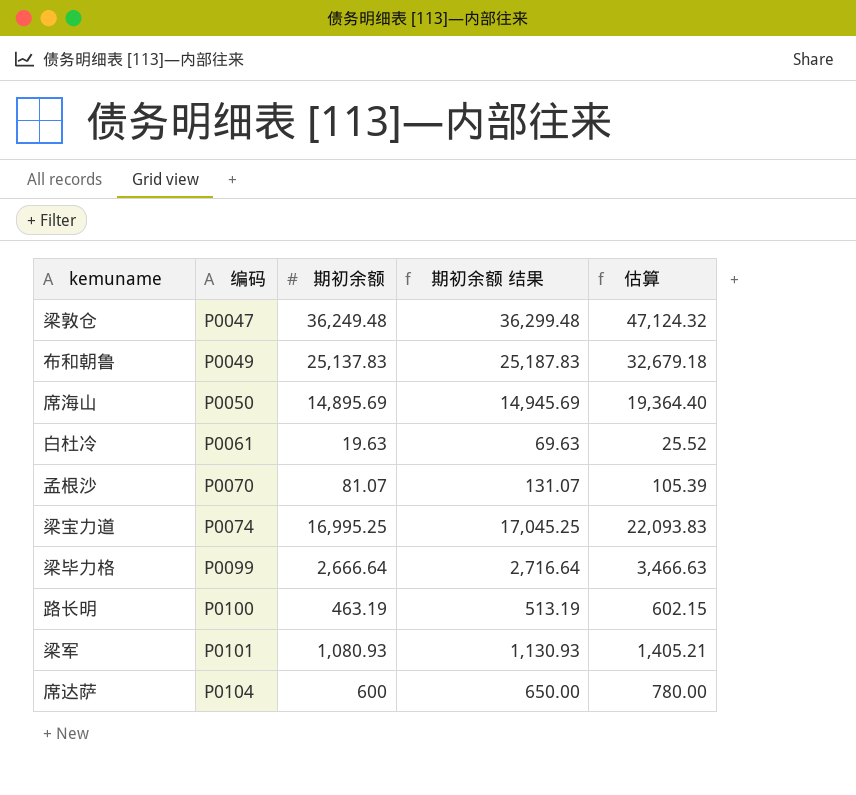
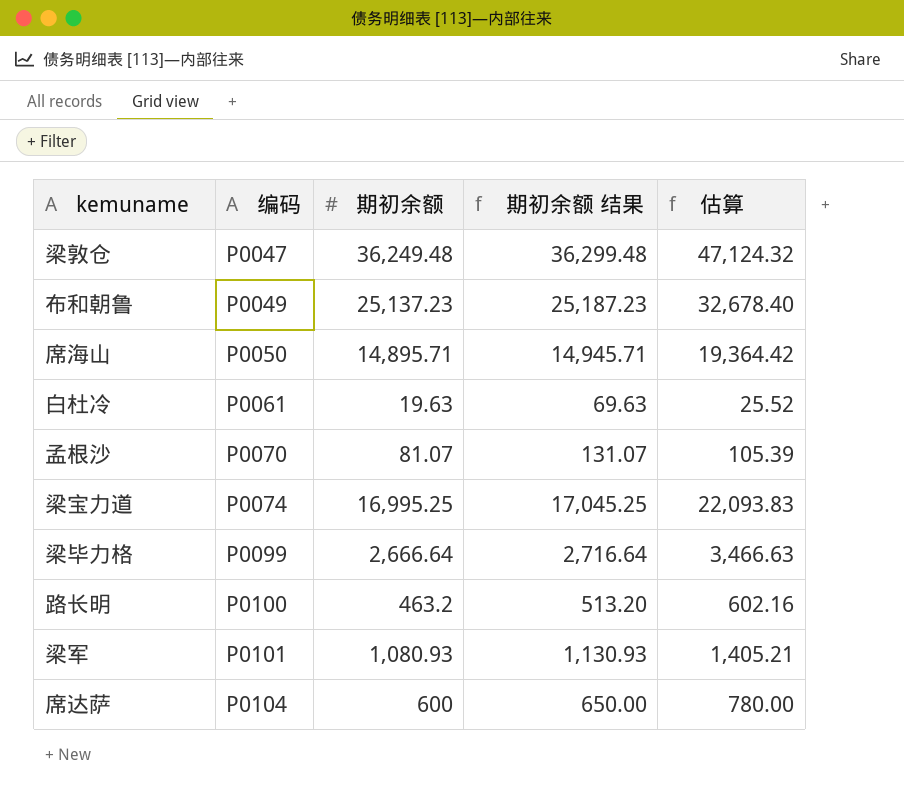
布和朝鲁 | 期初余额: 25,137.83 -> 25,137.23
布和朝鲁 | 期初余额 结果: 25,187.83 -> 25,187.23
布和朝鲁 | 估算: 32,679.18 -> 32,678.40
席海山 | 期初余额: 14,895.69 -> 14,895.71
席海山 | 期初余额 结果: 14,945.69 -> 14,945.71
席海山 | 估算: 19,364.40 -> 19,364.42
路长明 | 期初余额: 463.19 -> 463.2
路长明 | 期初余额 结果: 513.19 -> 513.20
路长明 | 估算: 602.15 -> 602.16

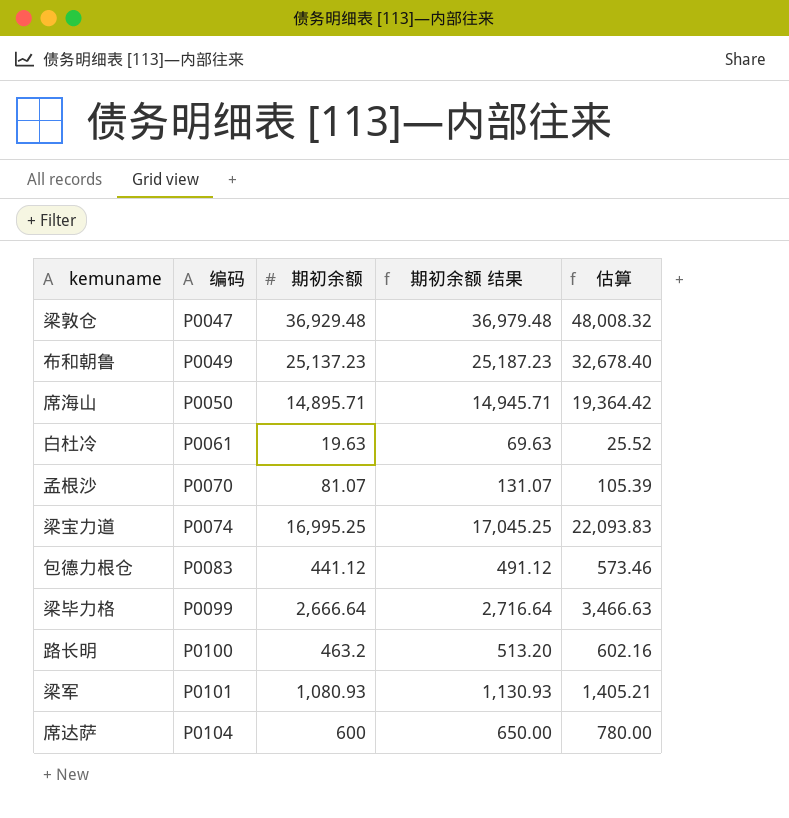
梁敦仓 | 期初余额: 36,249.48 -> 36,929.48
梁敦仓 | 期初余额 结果: 36,299.48 -> 36,979.48
梁敦仓 | 估算: 47,124.32 -> 48,008.32
row 包德力根仓: none -> P0083 | 441.12 | 491.12 | 573.46

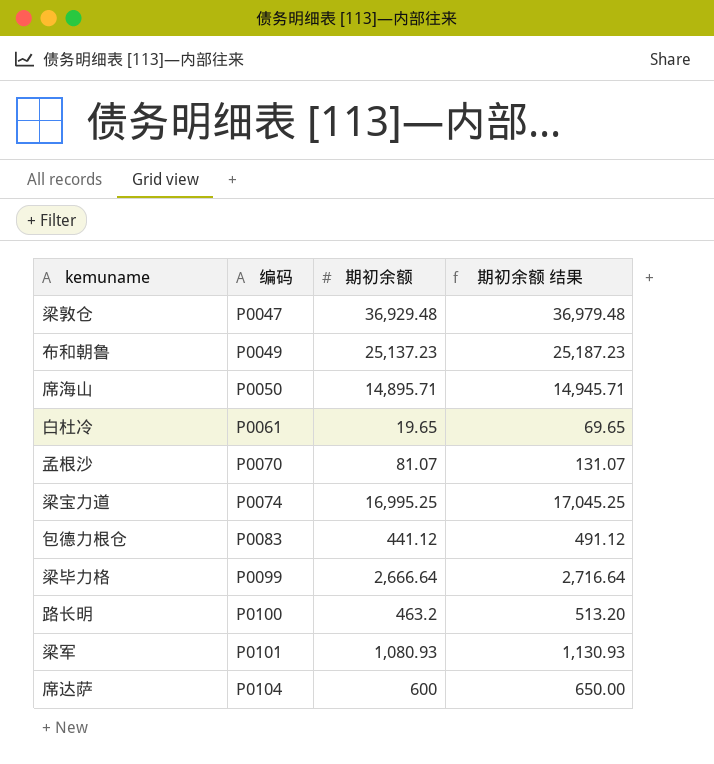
column 估算 | formula: [期初余额] * 1.3 -> none
白杜冷 | 期初余额: 19.63 -> 19.65
白杜冷 | 期初余额 结果: 69.63 -> 69.65

